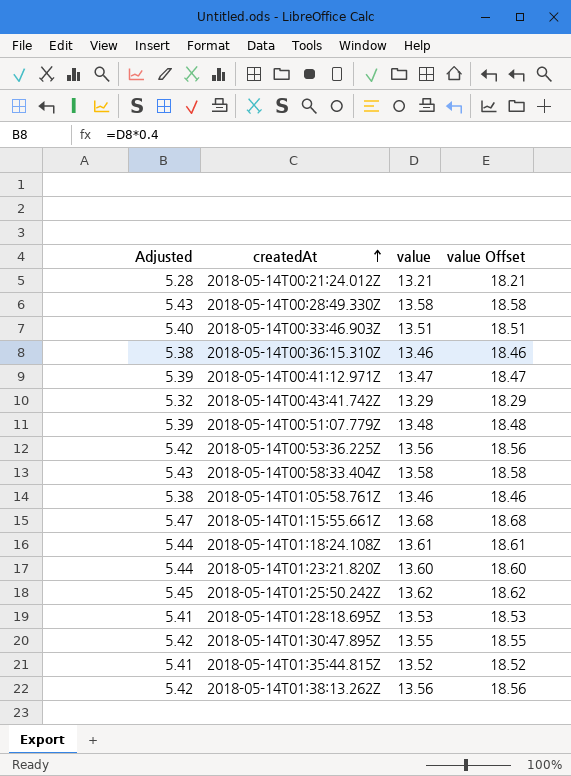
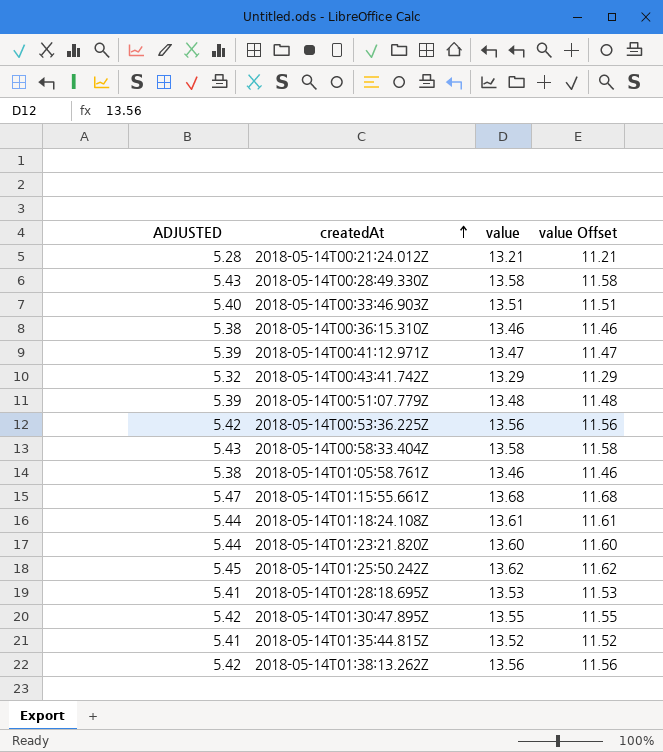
column name: Adjusted -> ADJUSTED
column value Offset | formula: [value] + 5 -> [value] - 2

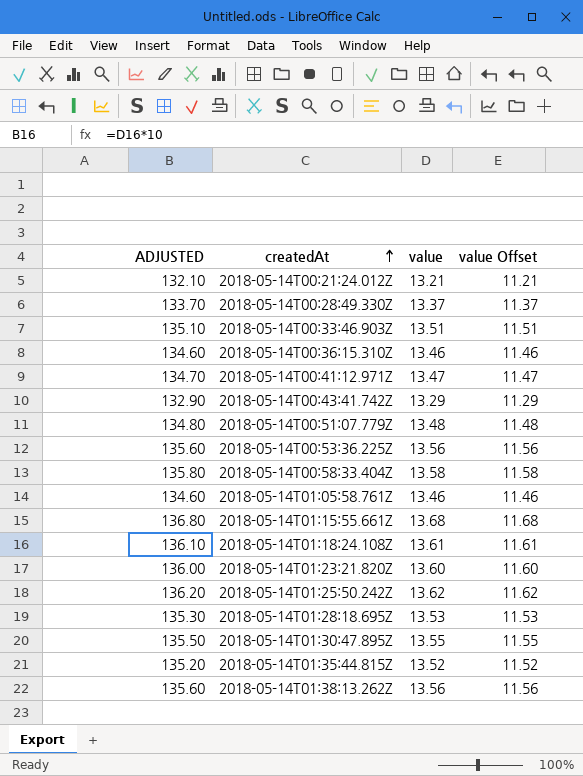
column ADJUSTED | formula: [value] * 0.4 -> [value] * 10
2018-05-14T00:28:49.330Z | value: 13.58 -> 13.37
2018-05-14T00:28:49.330Z | value Offset: 11.58 -> 11.37

